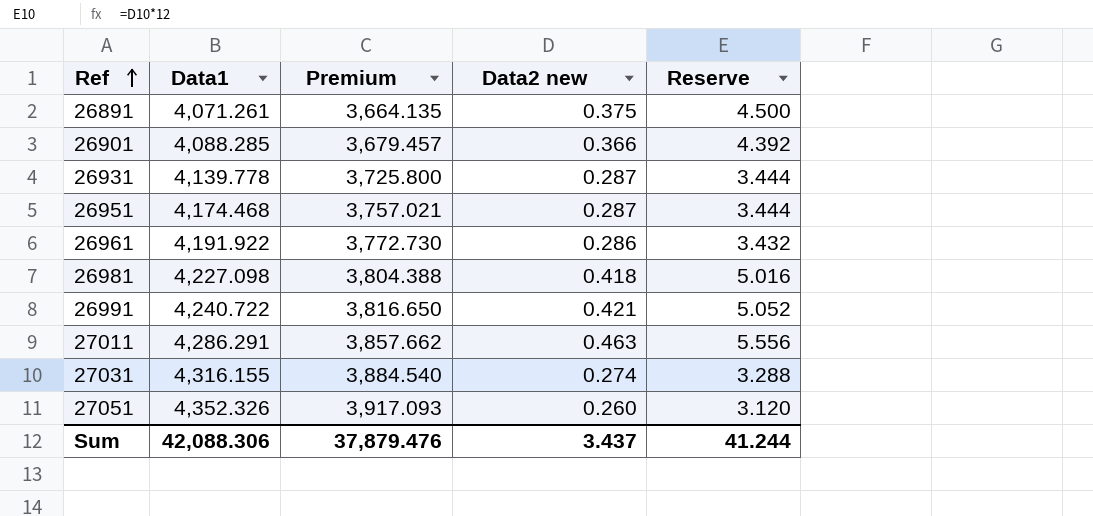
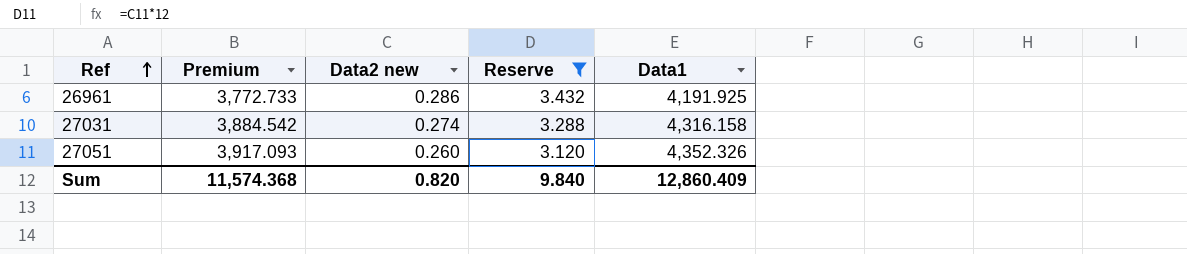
filter: none -> Reserve <= 3.432
column Data1 | position: 2 -> 5
26961 | Premium: 3,772.730 -> 3,772.733
26961 | Data1: 4,191.922 -> 4,191.925
27031 | Premium: 3,884.540 -> 3,884.542
27031 | Data1: 4,316.155 -> 4,316.158
Sum | Premium: 37,879.476 -> 11,574.368
Sum | Data2 new: 3.437 -> 0.820
Sum | Reserve: 41.244 -> 9.840
Sum | Data1: 42,088.306 -> 12,860.409

